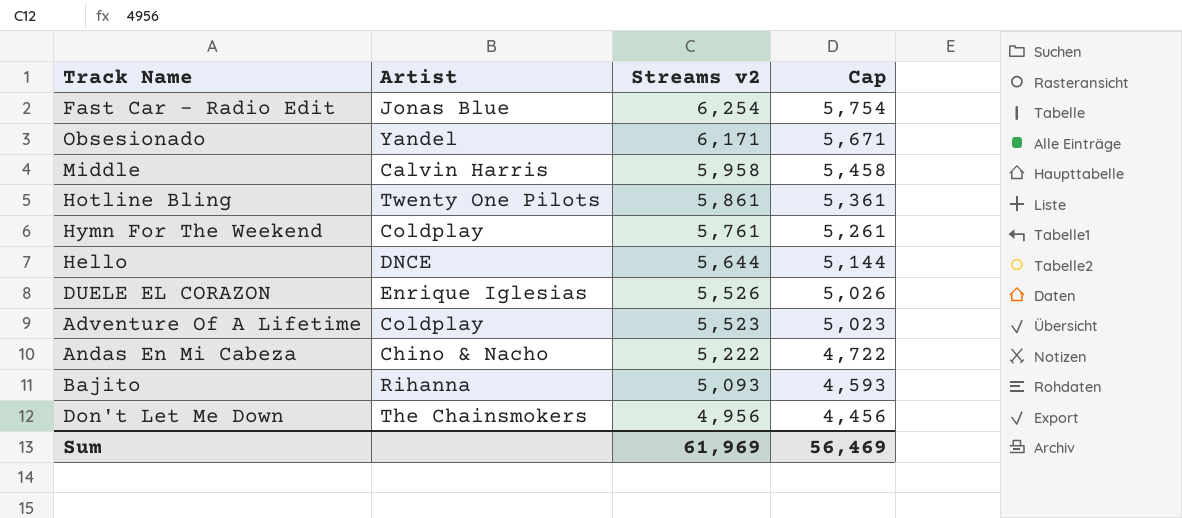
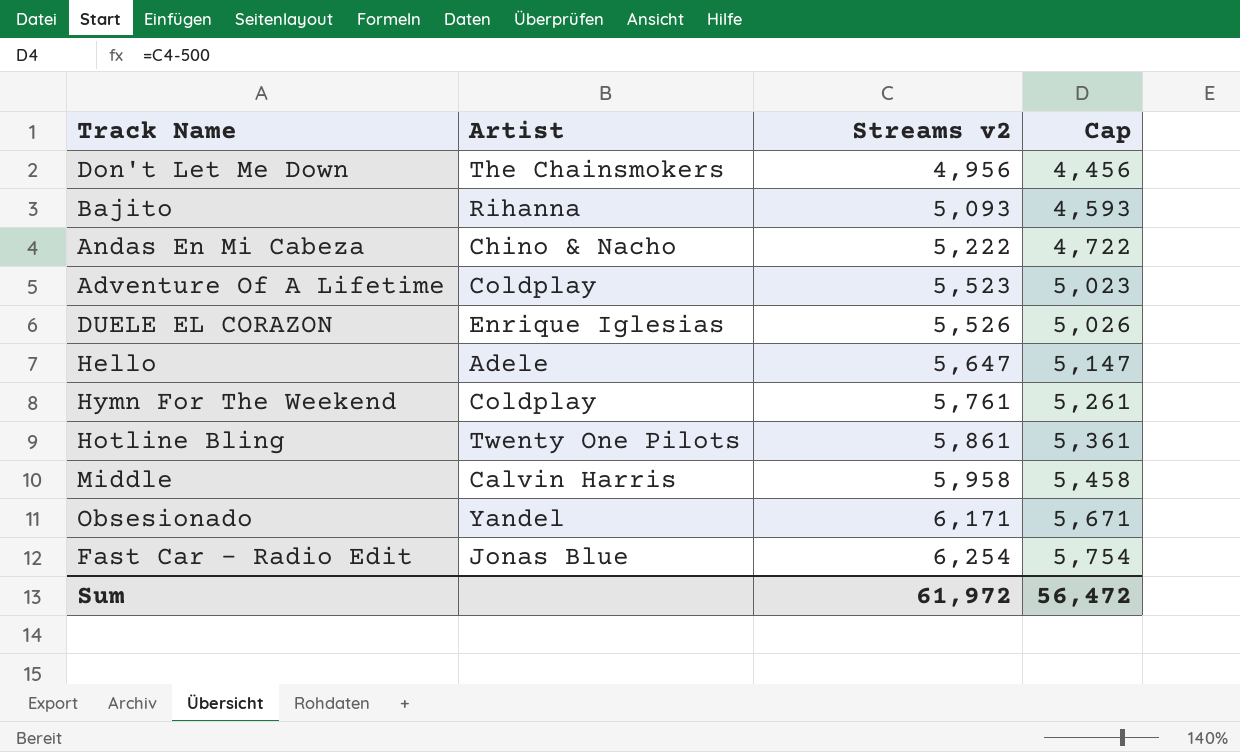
row order: Streams v2 descending -> Streams v2 ascending
Hello | Artist: DNCE -> Adele
Hello | Streams v2: 5,644 -> 5,647
Hello | Cap: 5,144 -> 5,147
Sum | Streams v2: 61,969 -> 61,972
Sum | Cap: 56,469 -> 56,472

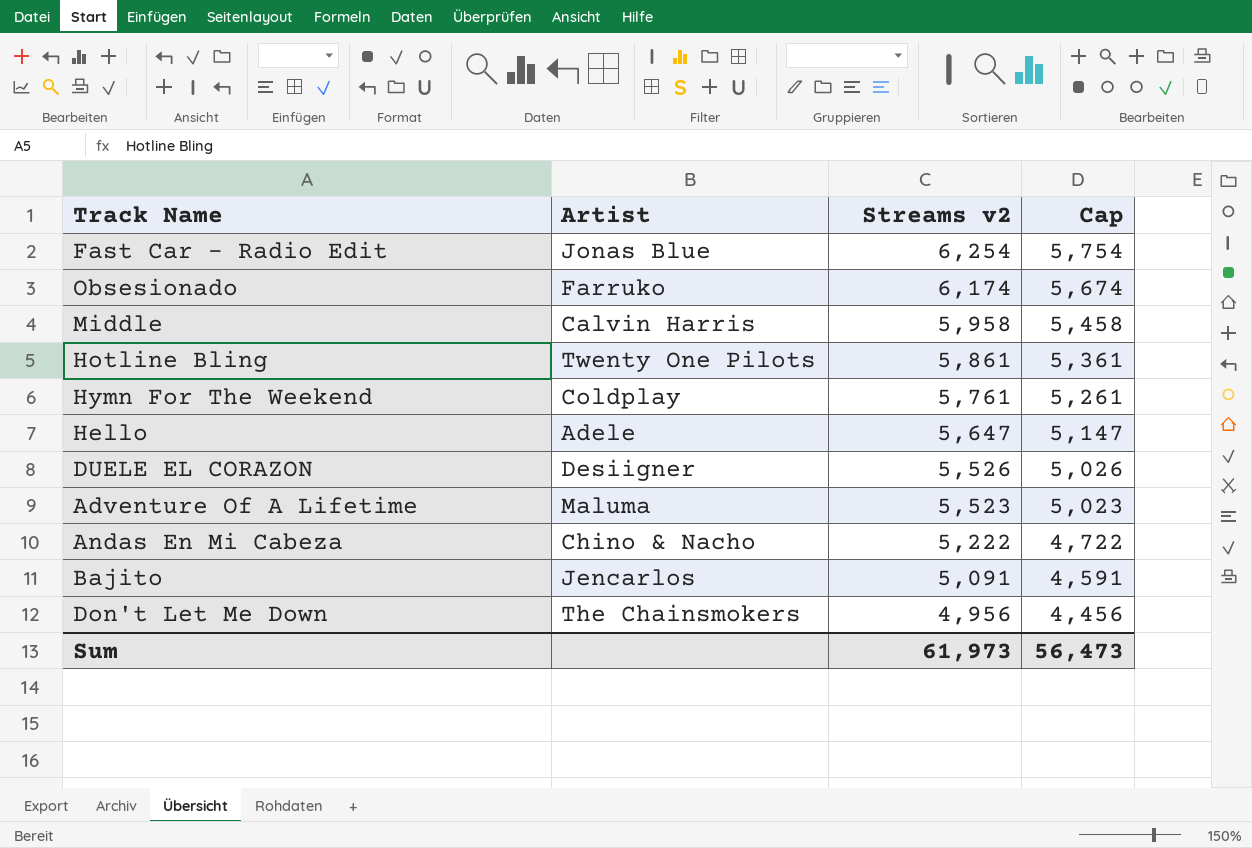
row order: Streams v2 ascending -> Streams v2 descending
Obsesionado | Artist: Yandel -> Farruko
Obsesionado | Streams v2: 6,171 -> 6,174
Obsesionado | Cap: 5,671 -> 5,674
DUELE EL CORAZON | Artist: Enrique Iglesias -> Desiigner
Adventure Of A Lifetime | Artist: Coldplay -> Maluma
Bajito | Artist: Rihanna -> Jencarlos
Bajito | Streams v2: 5,093 -> 5,091
Bajito | Cap: 4,593 -> 4,591
Sum | Streams v2: 61,972 -> 61,973
Sum | Cap: 56,472 -> 56,473

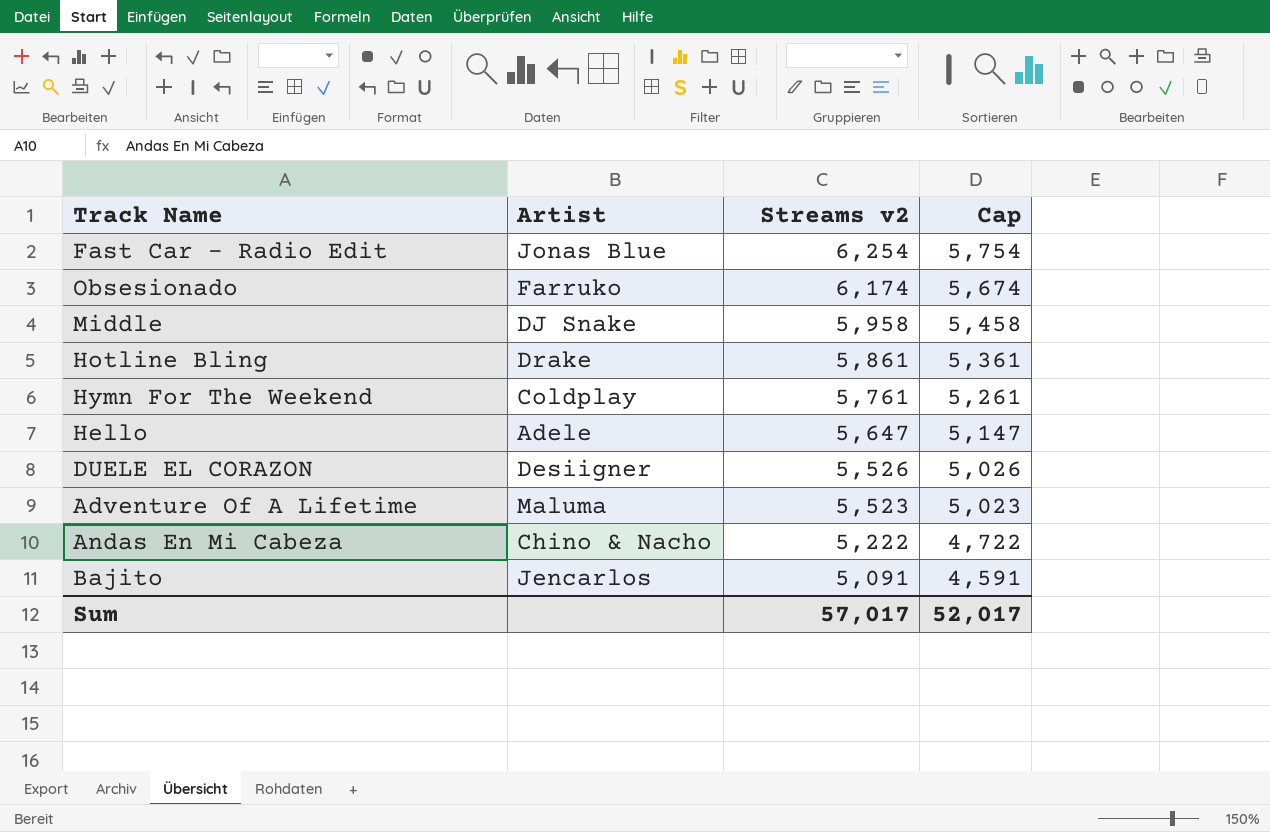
row Don't Let Me Down: The Chainsmokers | 4,956 | 4,456 -> none
Middle | Artist: Calvin Harris -> DJ Snake
Hotline Bling | Artist: Twenty One Pilots -> Drake
Sum | Streams v2: 61,973 -> 57,017
Sum | Cap: 56,473 -> 52,017

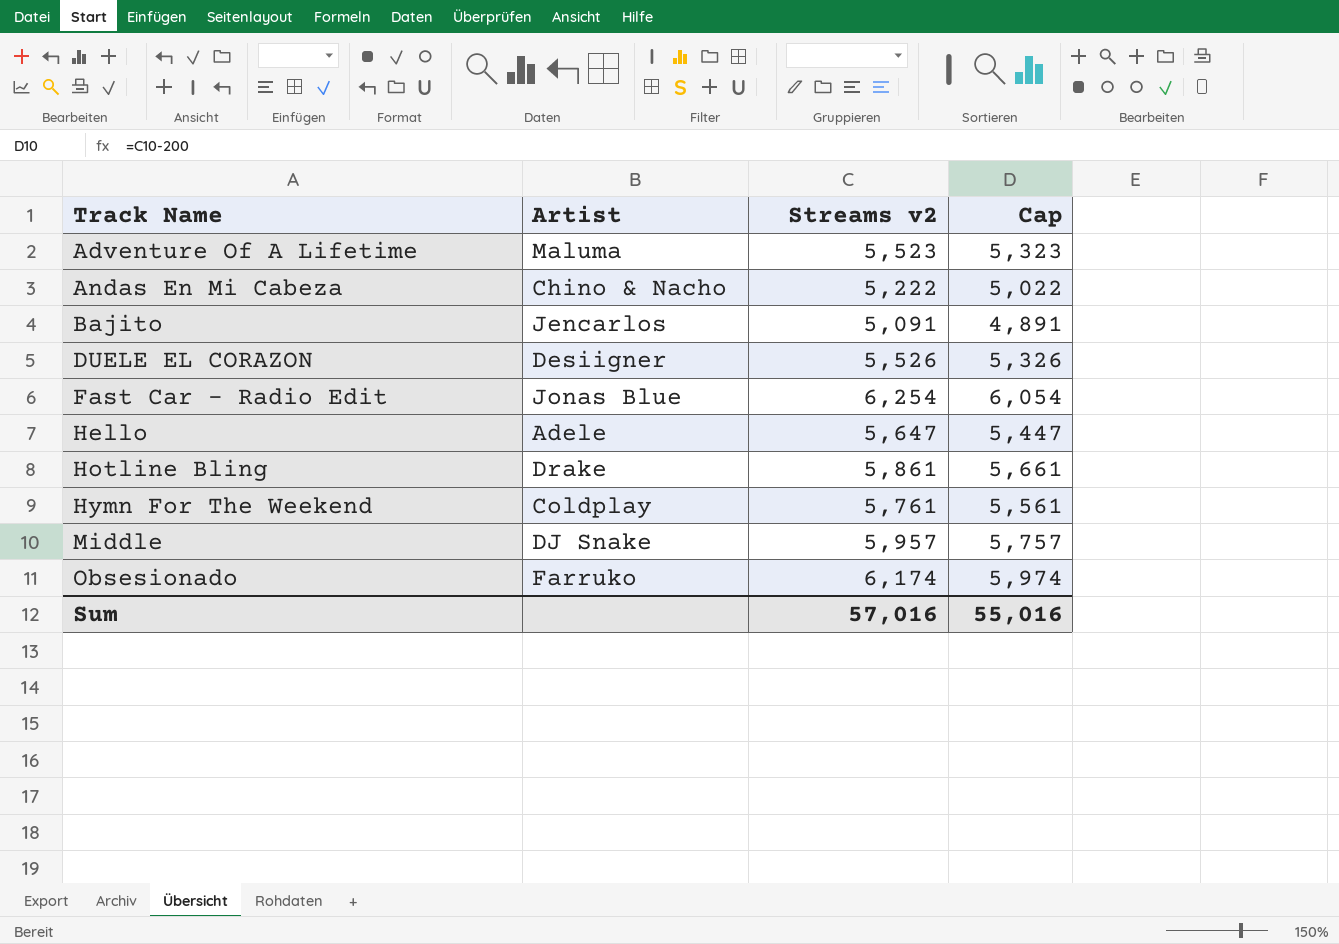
row order: Streams v2 descending -> Track Name ascending
column Cap | formula: [Streams v2] - 500 -> [Streams v2] - 200
Middle | Streams v2: 5,958 -> 5,957
Sum | Streams v2: 57,017 -> 57,016
Sum | Cap: 52,017 -> 55,016

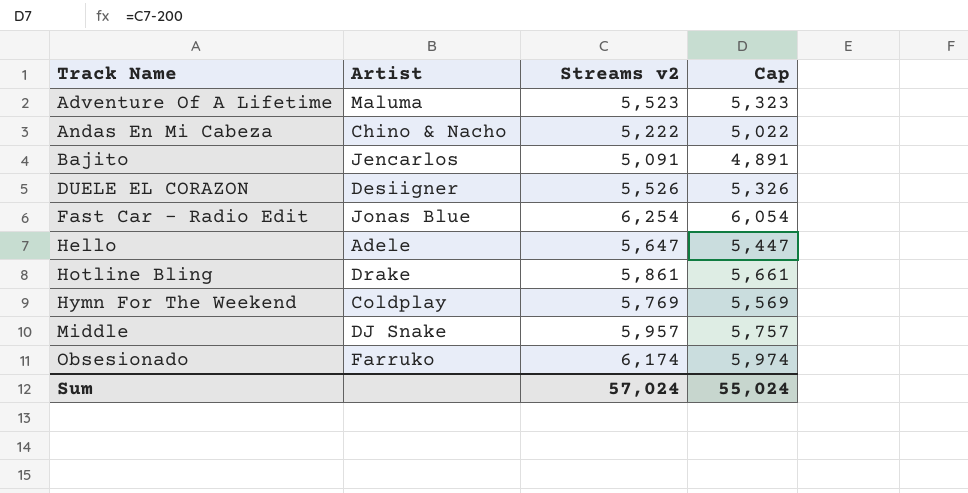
Hymn For The Weekend | Streams v2: 5,761 -> 5,769
Hymn For The Weekend | Cap: 5,561 -> 5,569
Sum | Streams v2: 57,016 -> 57,024
Sum | Cap: 55,016 -> 55,024

